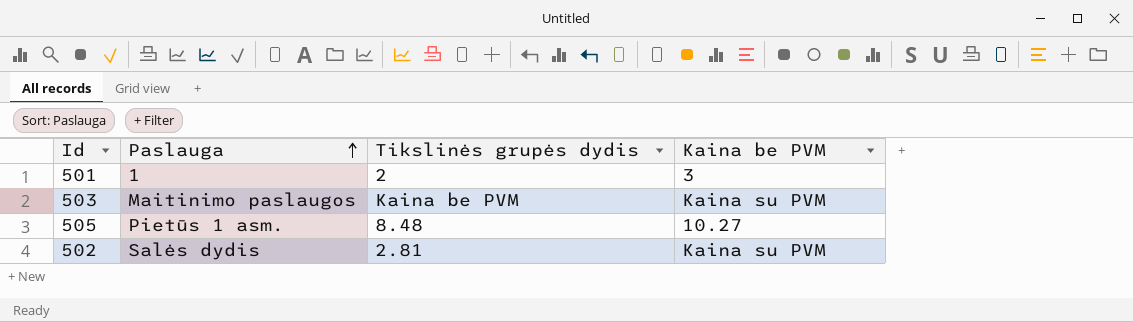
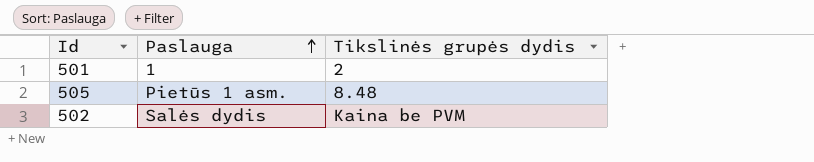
column Kaina be PVM | position: 4 -> none
row 503: Maitinimo paslaugos | Kaina be PVM | Kaina su PVM -> none
502 | Tikslinės grupės dydis: 2.81 -> Kaina be PVM

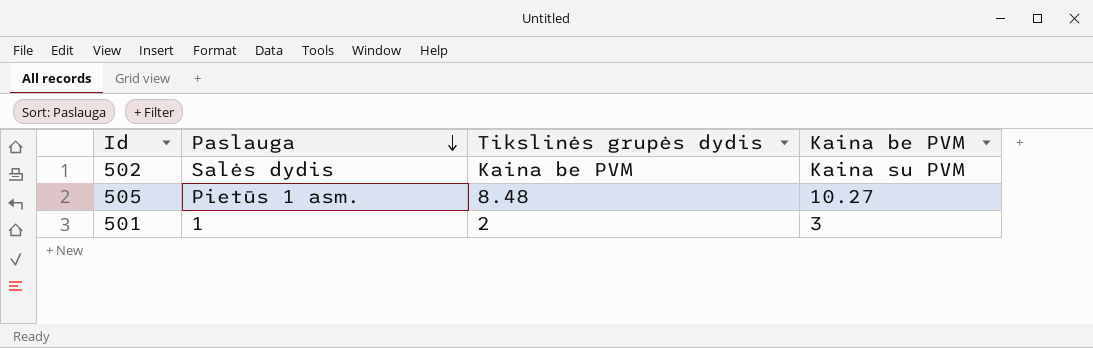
row order: Paslauga ascending -> Paslauga descending
column Kaina be PVM | position: none -> 4

